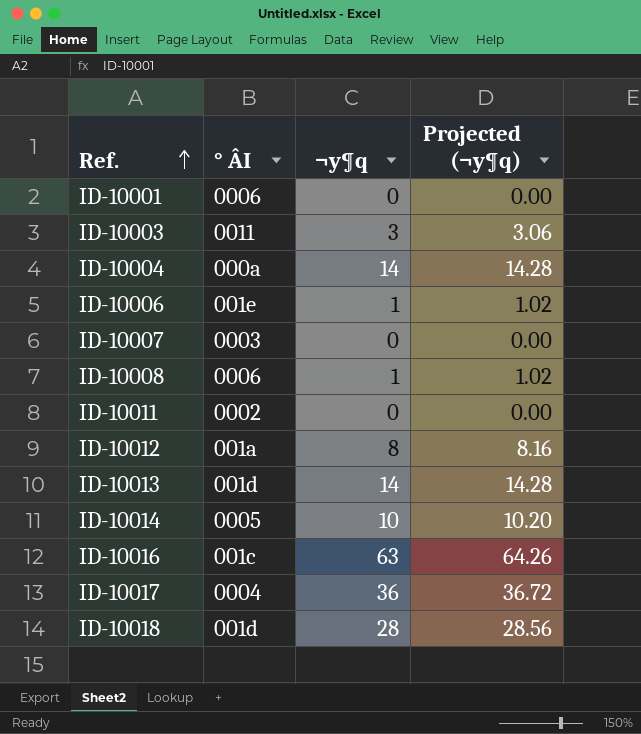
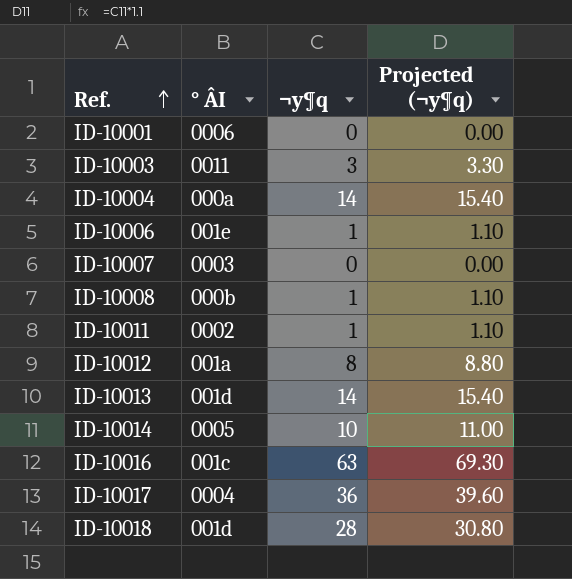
column Projected (¬y¶q) | formula: [¬y¶q] * 1.02 -> [¬y¶q] * 1.1
ID-10008 | ° ÂI: 0006 -> 000b
ID-10011 | ¬y¶q: 0 -> 1

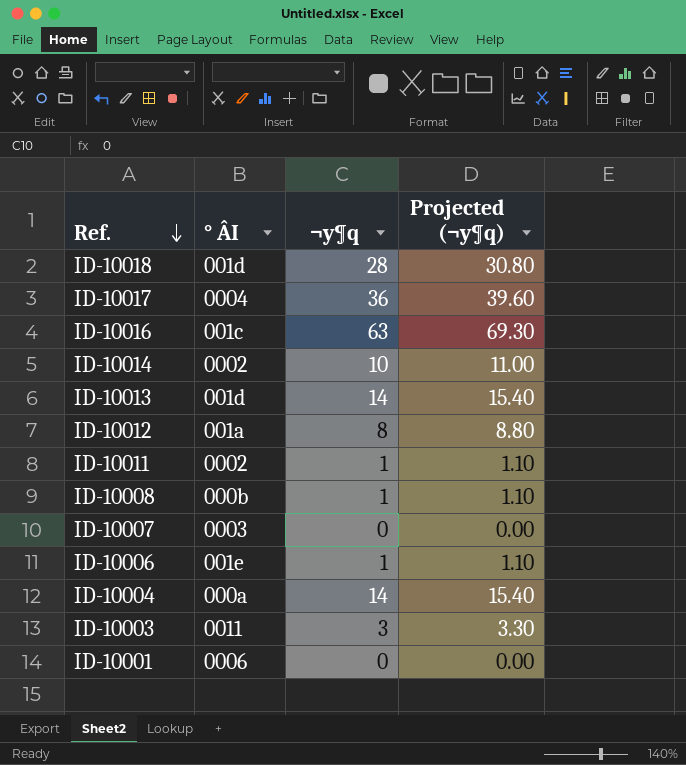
row order: Ref. ascending -> Ref. descending
ID-10014 | ° ÂI: 0005 -> 0002

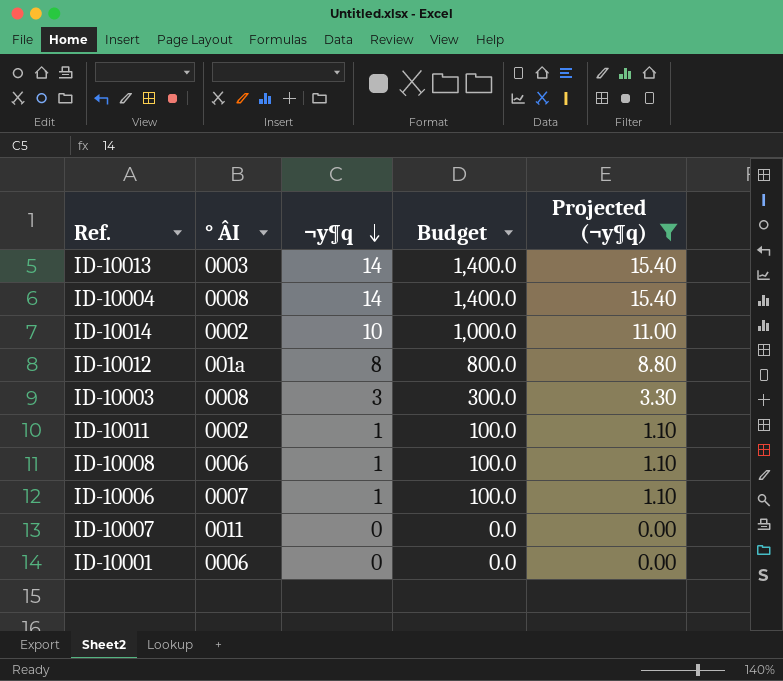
filter: none -> Projected (¬y¶q) <= 15.40
row order: Ref. descending -> ¬y¶q descending
column Budget | formula: none -> [¬y¶q] * 100
ID-10013 | ° ÂI: 001d -> 0003
ID-10004 | ° ÂI: 000a -> 0008
ID-10003 | ° ÂI: 0011 -> 0008
ID-10008 | ° ÂI: 000b -> 0006
ID-10006 | ° ÂI: 001e -> 0007
ID-10007 | ° ÂI: 0003 -> 0011

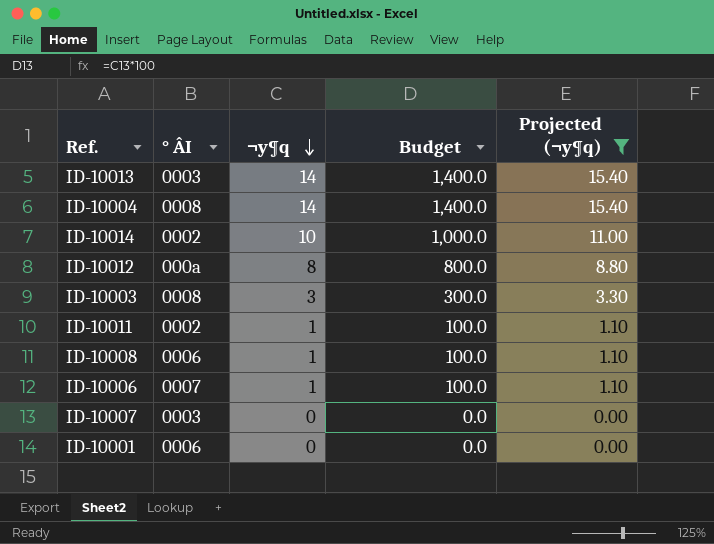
ID-10012 | ° ÂI: 001a -> 000a
ID-10007 | ° ÂI: 0011 -> 0003

